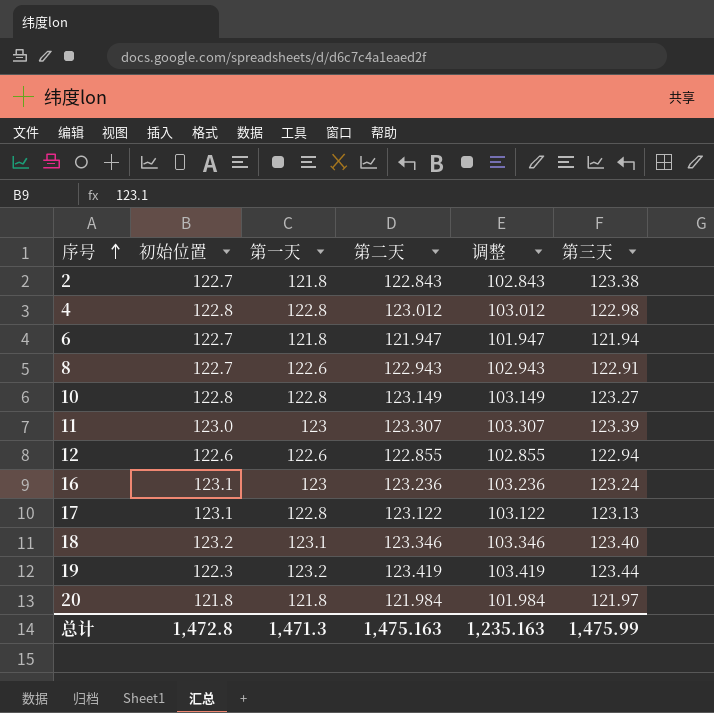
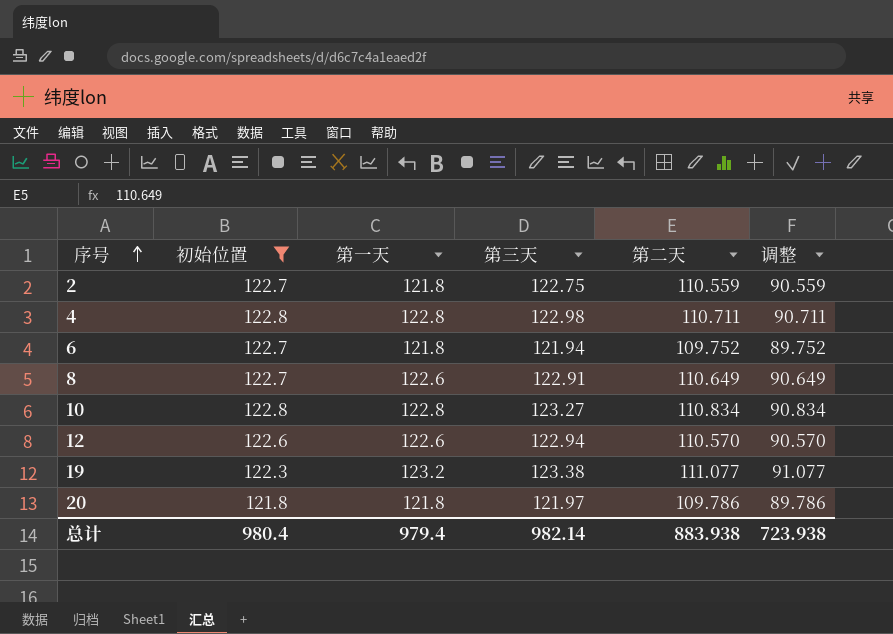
filter: none -> 初始位置 <= 122.8
column 第三天 | position: 6 -> 4
2 | 第三天: 123.38 -> 122.75
2 | 第二天: 122.843 -> 110.559
2 | 调整: 102.843 -> 90.559
4 | 第二天: 123.012 -> 110.711
4 | 调整: 103.012 -> 90.711
6 | 第二天: 121.947 -> 109.752
6 | 调整: 101.947 -> 89.752
8 | 第二天: 122.943 -> 110.649
8 | 调整: 102.943 -> 90.649
10 | 第二天: 123.149 -> 110.834
10 | 调整: 103.149 -> 90.834
12 | 第二天: 122.855 -> 110.570
12 | 调整: 102.855 -> 90.570
19 | 第三天: 123.44 -> 123.38
19 | 第二天: 123.419 -> 111.077
19 | 调整: 103.419 -> 91.077
20 | 第二天: 121.984 -> 109.786
20 | 调整: 101.984 -> 89.786
总计 | 初始位置: 1,472.8 -> 980.4
总计 | 第一天: 1,471.3 -> 979.4
总计 | 第三天: 1,475.99 -> 982.14
总计 | 第二天: 1,475.163 -> 883.938
总计 | 调整: 1,235.163 -> 723.938

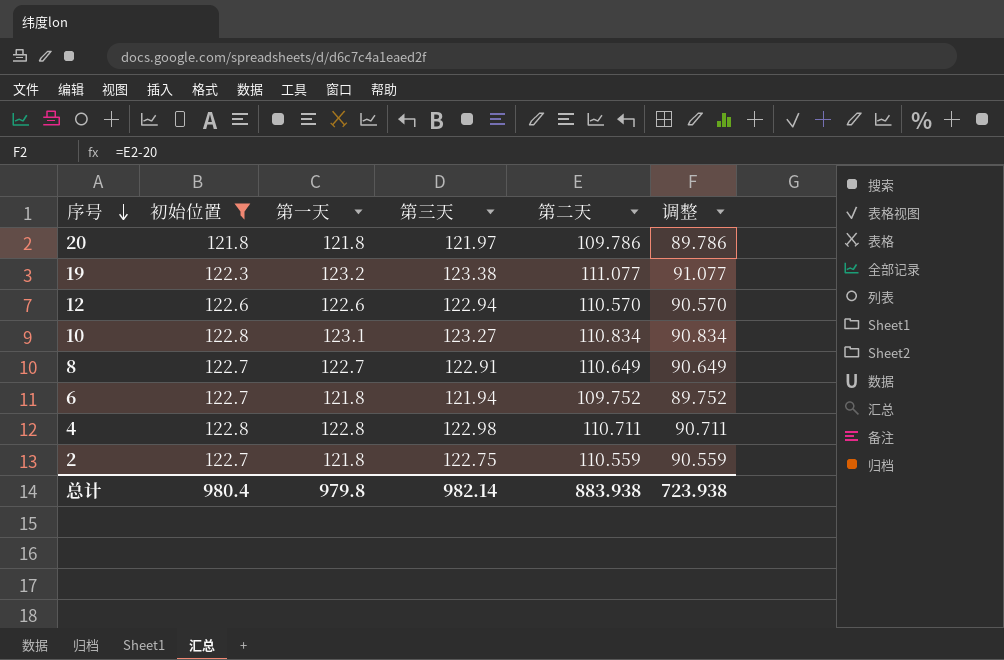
row order: 序号 ascending -> 序号 descending
10 | 第一天: 122.8 -> 123.1
8 | 第一天: 122.6 -> 122.7
总计 | 第一天: 979.4 -> 979.8

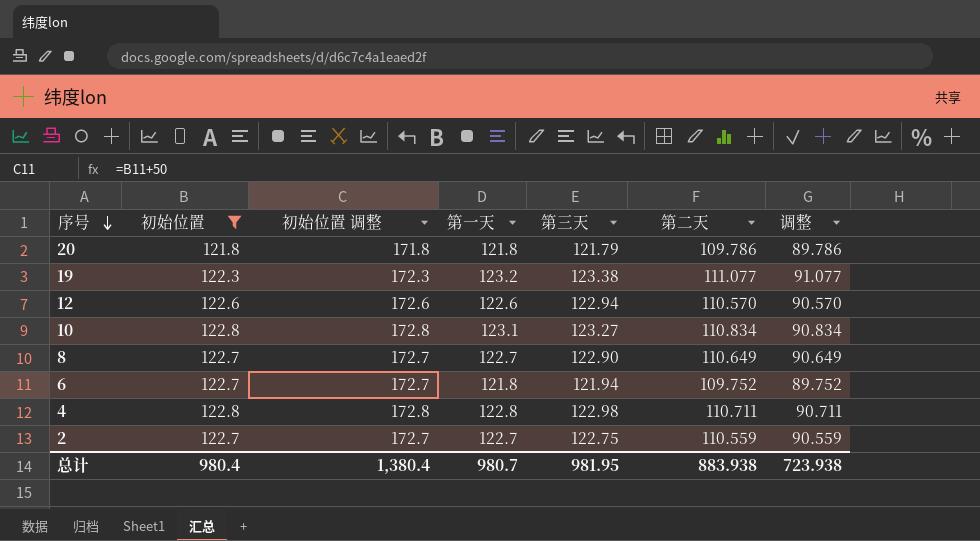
column 初始位置 调整 | formula: none -> [初始位置] + 50
20 | 第三天: 121.97 -> 121.79
8 | 第三天: 122.91 -> 122.90
2 | 第一天: 121.8 -> 122.7
总计 | 第一天: 979.8 -> 980.7
总计 | 第三天: 982.14 -> 981.95

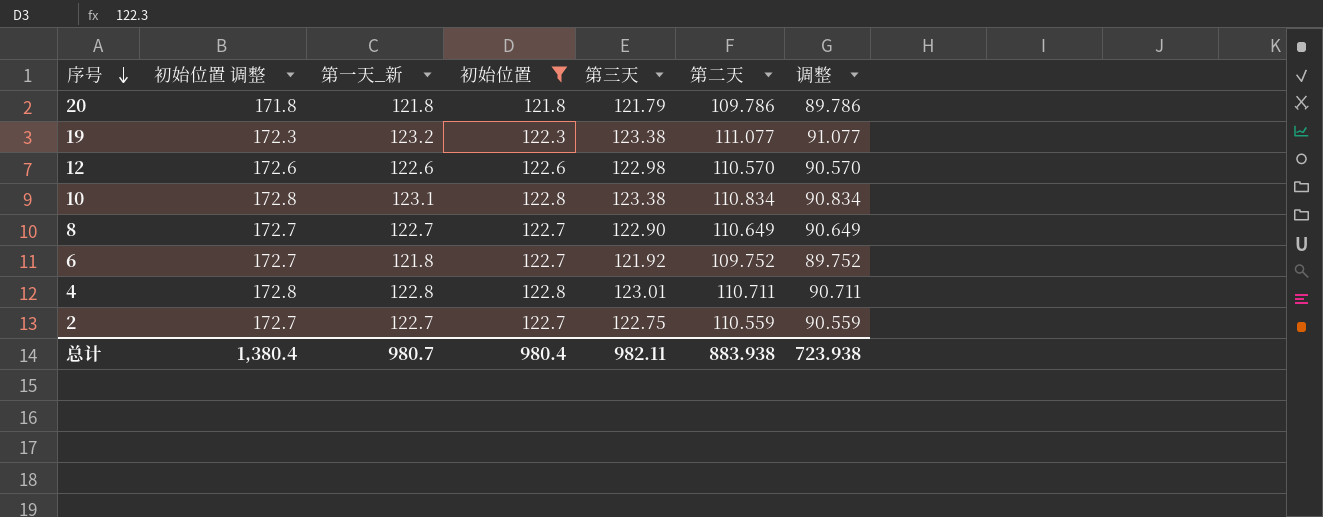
column name: 第一天 -> 第一天_新
column 初始位置 | position: 2 -> 4
12 | 第三天: 122.94 -> 122.98
10 | 第三天: 123.27 -> 123.38
6 | 第三天: 121.94 -> 121.92
4 | 第三天: 122.98 -> 123.01
总计 | 第三天: 981.95 -> 982.11

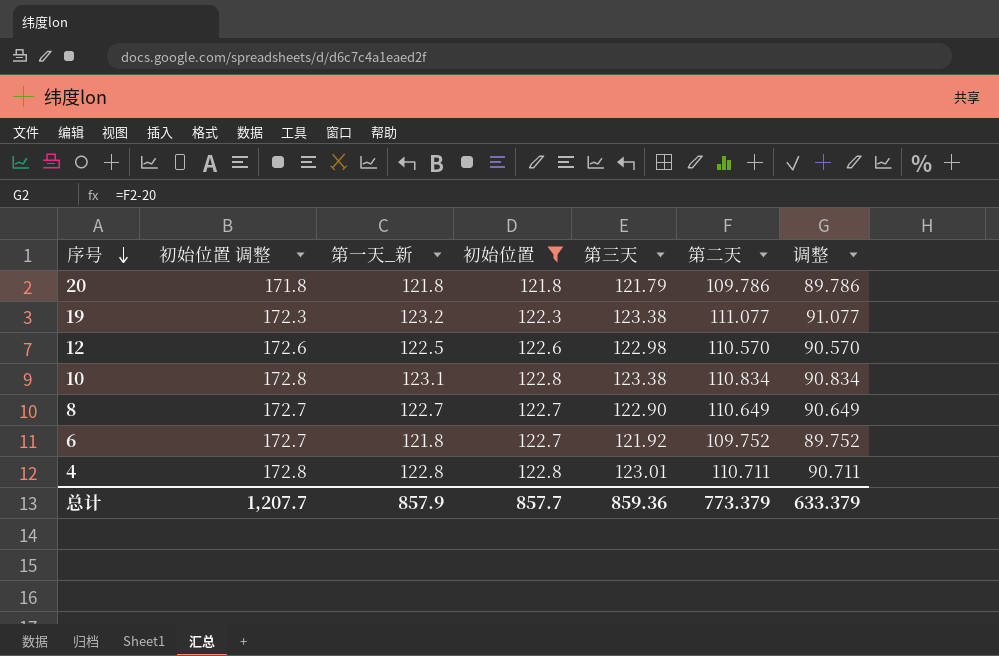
row 2: 172.7 | 122.7 | 122.7 | 122.75 | 110.559 | 90.559 -> none
12 | 第一天_新: 122.6 -> 122.5
总计 | 初始位置 调整: 1,380.4 -> 1,207.7
总计 | 第一天_新: 980.7 -> 857.9
总计 | 初始位置: 980.4 -> 857.7
总计 | 第三天: 982.11 -> 859.36
总计 | 第二天: 883.938 -> 773.379
总计 | 调整: 723.938 -> 633.379

